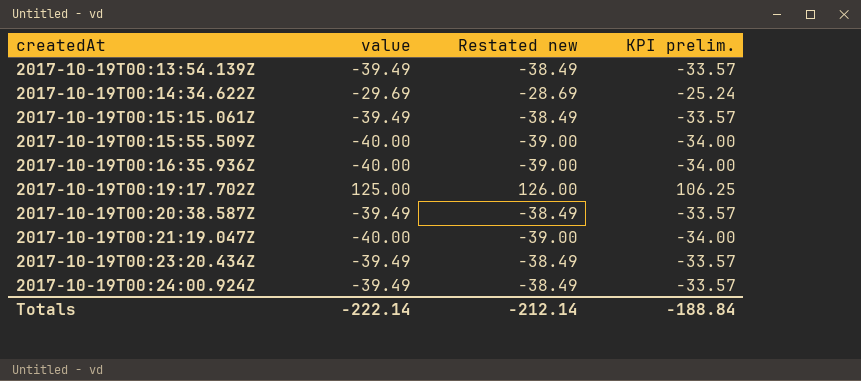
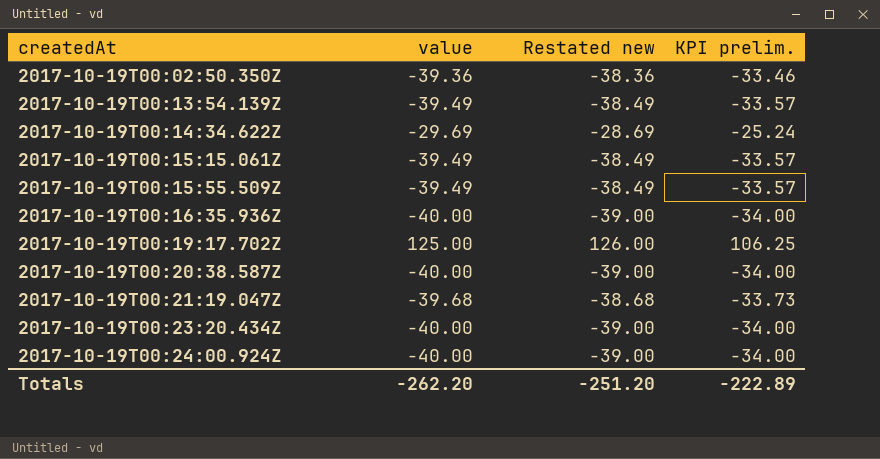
row 2017-10-19T00:02:50.350Z: none -> -39.36 | -38.36 | -33.46
2017-10-19T00:15:55.509Z | value: -40.00 -> -39.49
2017-10-19T00:15:55.509Z | Restated new: -39.00 -> -38.49
2017-10-19T00:15:55.509Z | KPI prelim.: -34.00 -> -33.57
2017-10-19T00:20:38.587Z | value: -39.49 -> -40.00
2017-10-19T00:20:38.587Z | Restated new: -38.49 -> -39.00
2017-10-19T00:20:38.587Z | KPI prelim.: -33.57 -> -34.00
2017-10-19T00:21:19.047Z | value: -40.00 -> -39.68
2017-10-19T00:21:19.047Z | Restated new: -39.00 -> -38.68
2017-10-19T00:21:19.047Z | KPI prelim.: -34.00 -> -33.73
2017-10-19T00:23:20.434Z | value: -39.49 -> -40.00
2017-10-19T00:23:20.434Z | Restated new: -38.49 -> -39.00
2017-10-19T00:23:20.434Z | KPI prelim.: -33.57 -> -34.00
2017-10-19T00:24:00.924Z | value: -39.49 -> -40.00
2017-10-19T00:24:00.924Z | Restated new: -38.49 -> -39.00
2017-10-19T00:24:00.924Z | KPI prelim.: -33.57 -> -34.00
Totals | value: -222.14 -> -262.20
Totals | Restated new: -212.14 -> -251.20
Totals | KPI prelim.: -188.84 -> -222.89

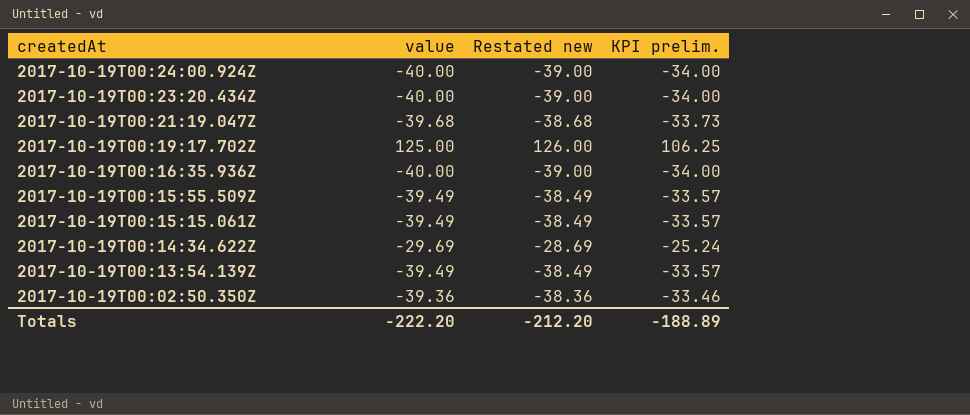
row order: createdAt ascending -> createdAt descending
row 2017-10-19T00:20:38.587Z: -40.00 | -39.00 | -34.00 -> none
Totals | value: -262.20 -> -222.20
Totals | Restated new: -251.20 -> -212.20
Totals | KPI prelim.: -222.89 -> -188.89

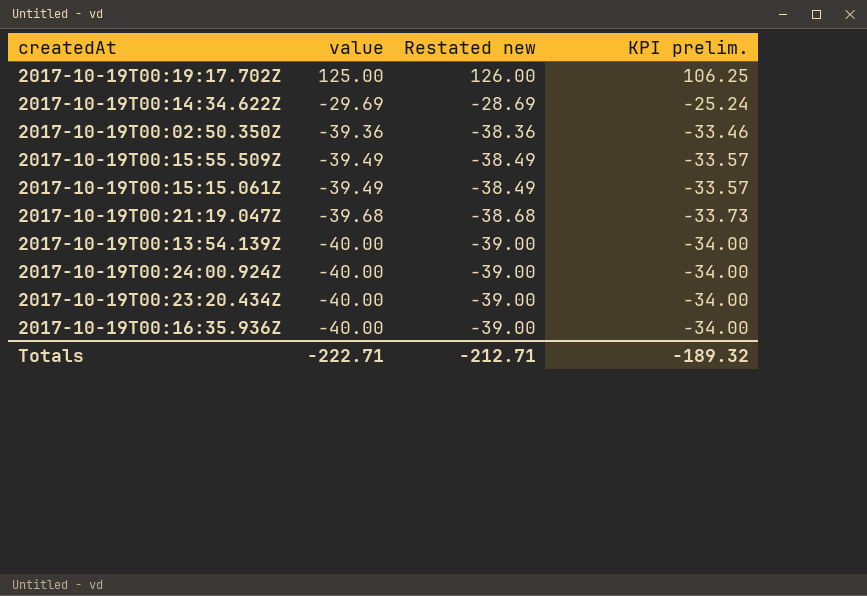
row order: createdAt descending -> value descending
2017-10-19T00:13:54.139Z | value: -39.49 -> -40.00
2017-10-19T00:13:54.139Z | Restated new: -38.49 -> -39.00
2017-10-19T00:13:54.139Z | KPI prelim.: -33.57 -> -34.00
Totals | value: -222.20 -> -222.71
Totals | Restated new: -212.20 -> -212.71
Totals | KPI prelim.: -188.89 -> -189.32

